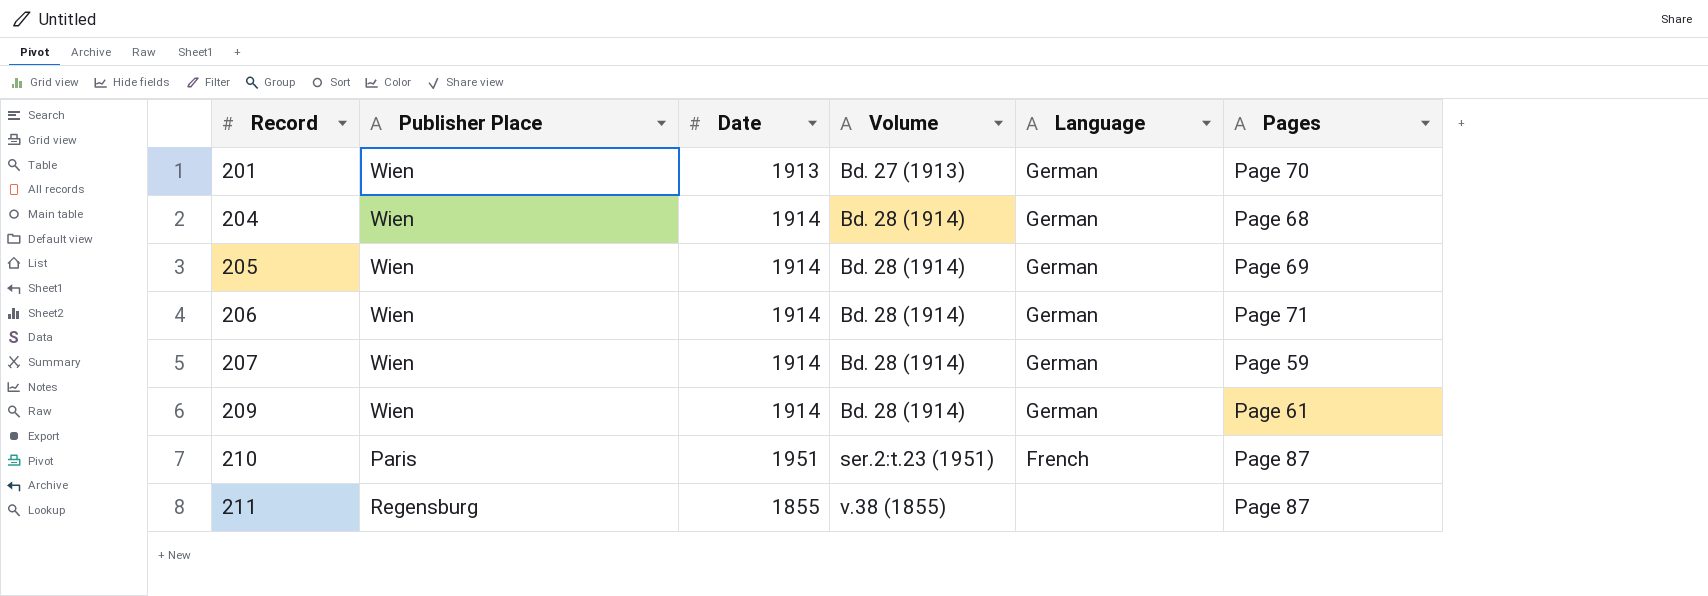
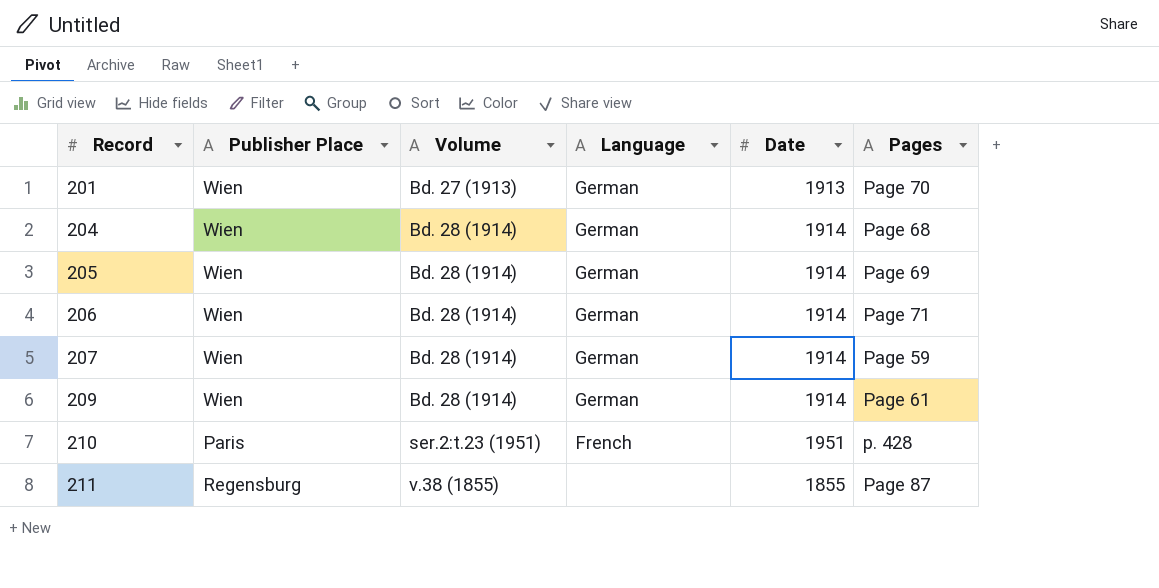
column Date | position: 3 -> 5
210 | Pages: Page 87 -> p. 428

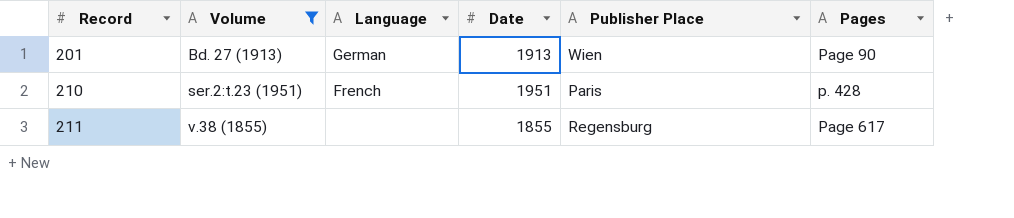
filter: none -> Volume != Bd. 28 (1914)
column Publisher Place | position: 2 -> 5
201 | Pages: Page 70 -> Page 90
211 | Pages: Page 87 -> Page 617

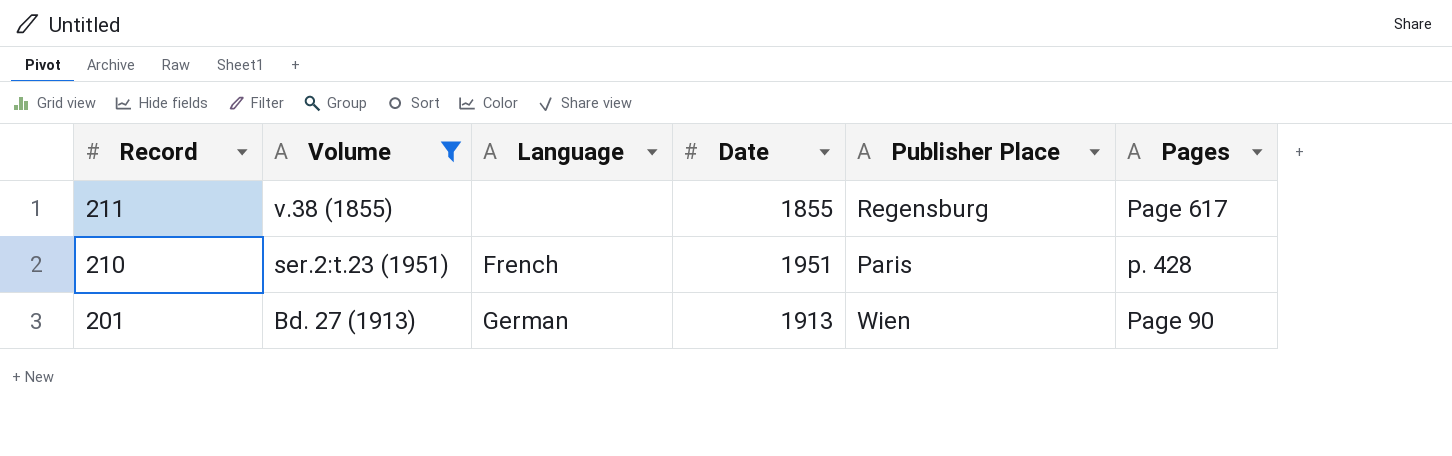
row order: Record ascending -> Record descending

